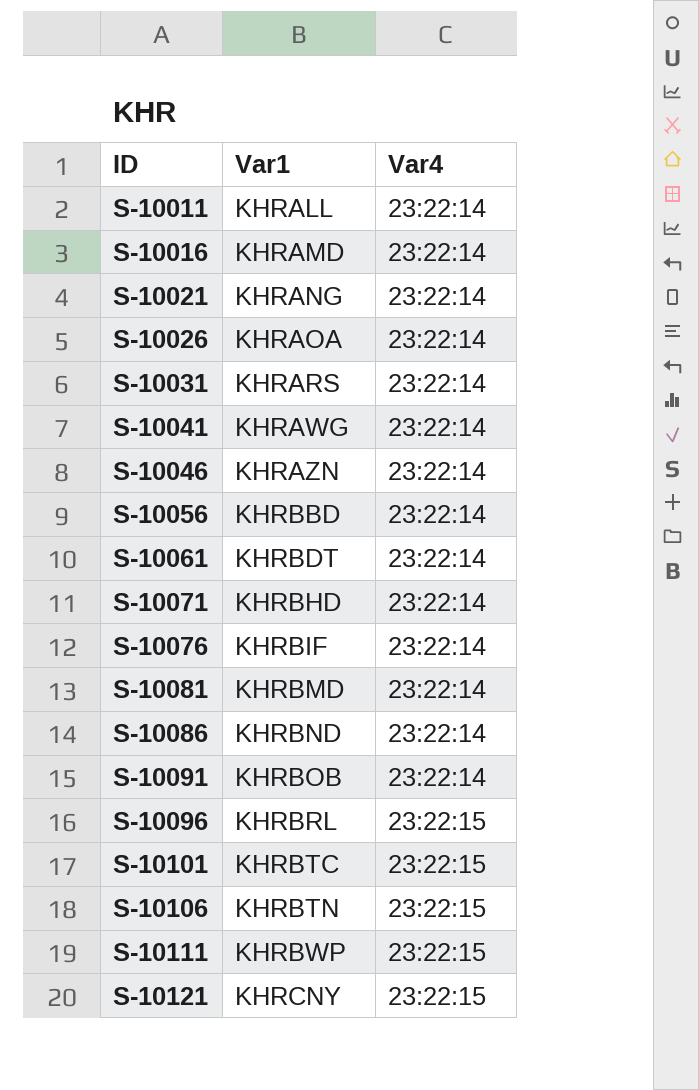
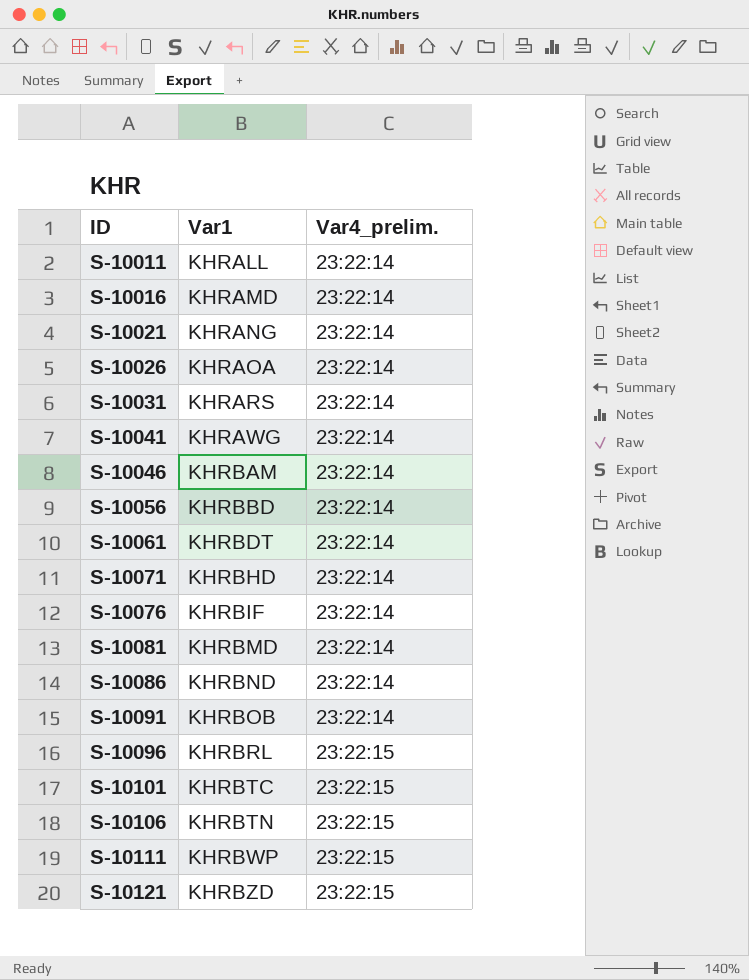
column name: Var4 -> Var4_prelim.
S-10046 | Var1: KHRAZN -> KHRBAM
S-10121 | Var1: KHRCNY -> KHRBZD

